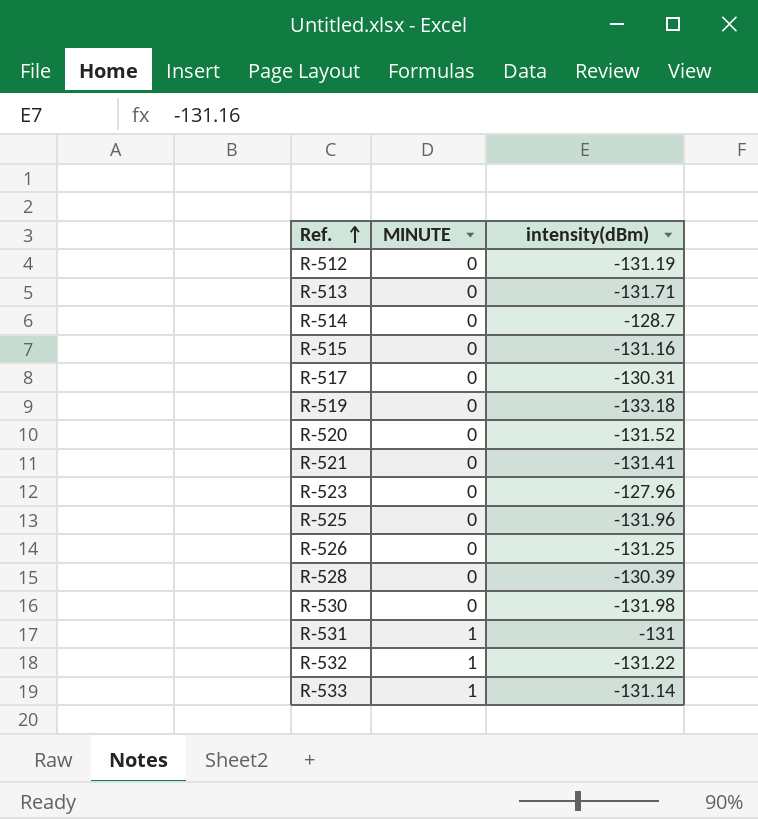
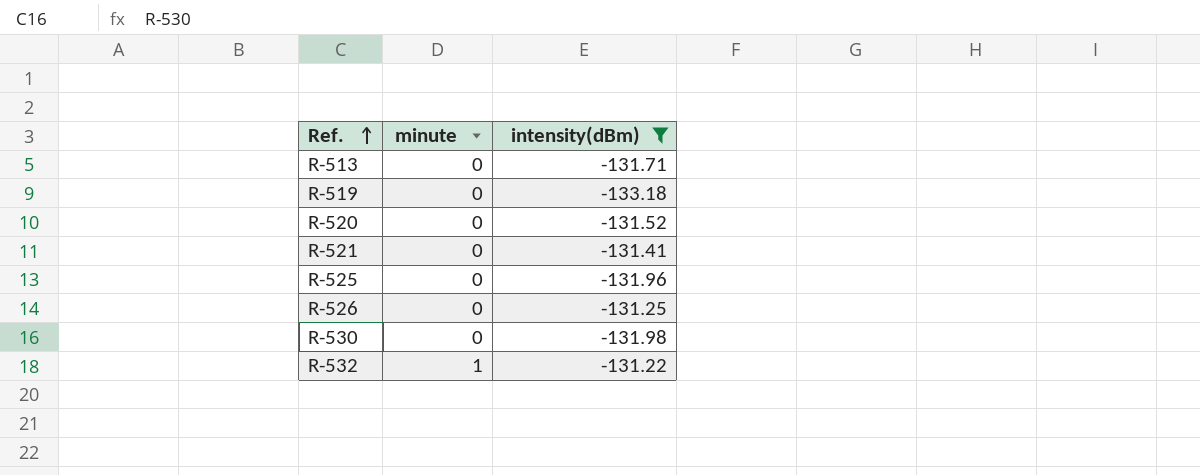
filter: none -> intensity(dBm) <= -131.22
column name: MINUTE -> minute

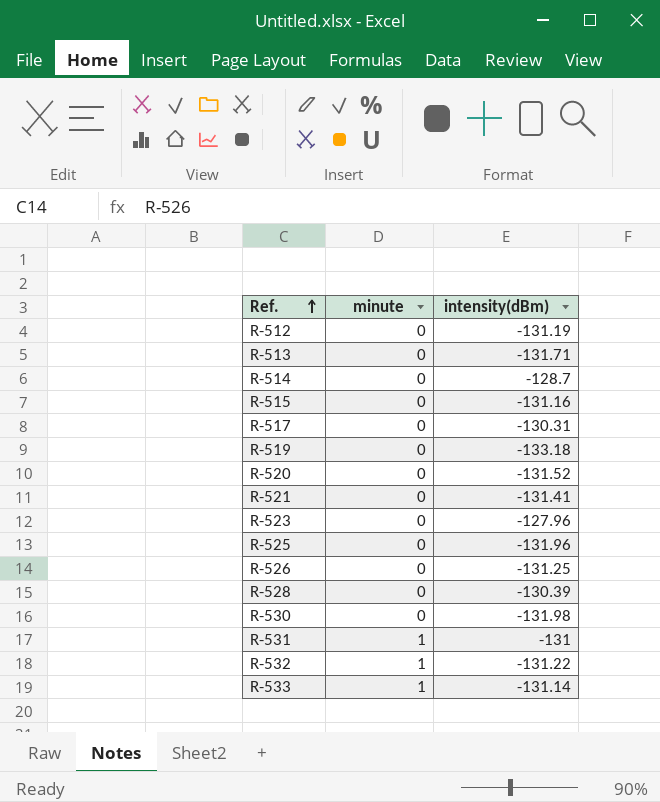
filter: intensity(dBm) <= -131.22 -> none

